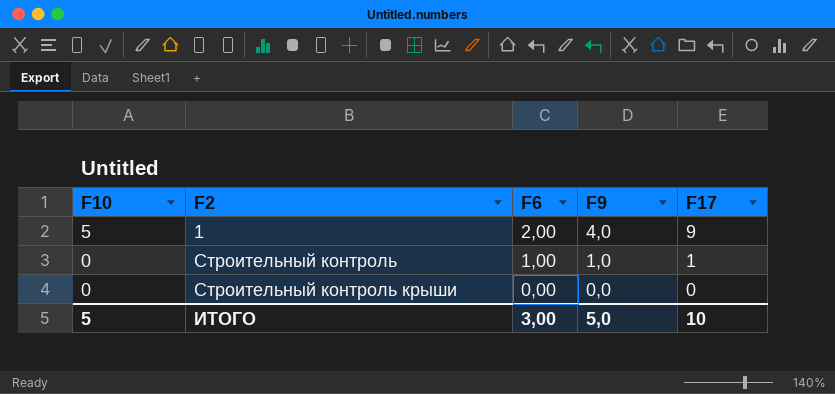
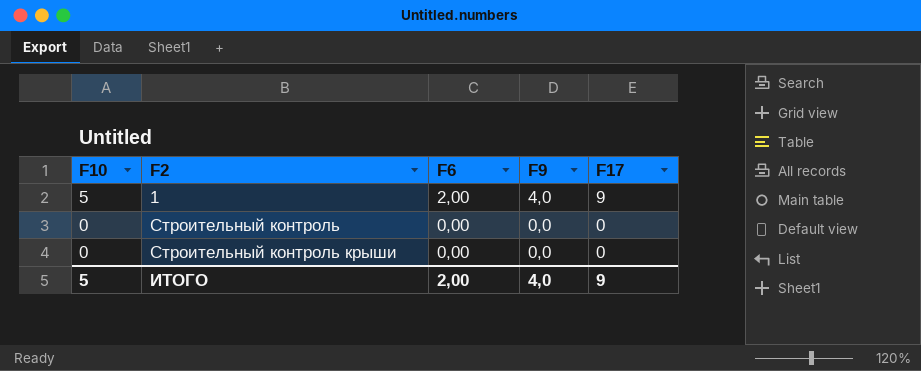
Строительный контроль | F6: 1,00 -> 0,00
Строительный контроль | F9: 1,0 -> 0,0
Строительный контроль | F17: 1 -> 0
ИТОГО | F6: 3,00 -> 2,00
ИТОГО | F9: 5,0 -> 4,0
ИТОГО | F17: 10 -> 9

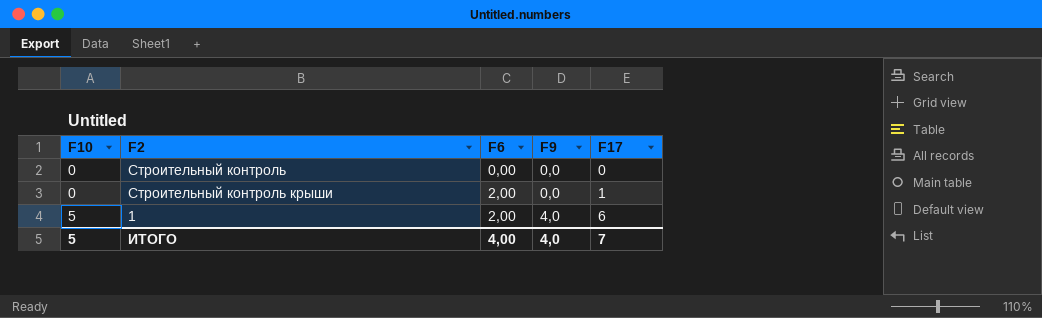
row order: F10 descending -> F10 ascending
Строительный контроль крыши | F6: 0,00 -> 2,00
Строительный контроль крыши | F17: 0 -> 1
1 | F17: 9 -> 6
ИТОГО | F6: 2,00 -> 4,00
ИТОГО | F17: 9 -> 7

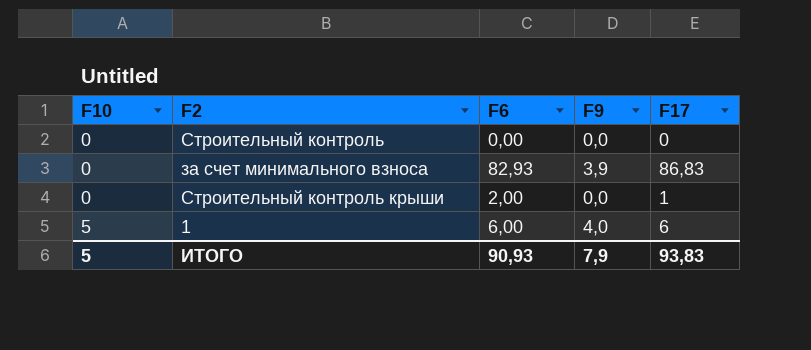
row за счет минимального взноса: none -> 0 | 82,93 | 3,9 | 86,83
1 | F6: 2,00 -> 6,00
ИТОГО | F6: 4,00 -> 90,93
ИТОГО | F9: 4,0 -> 7,9
ИТОГО | F17: 7 -> 93,83

